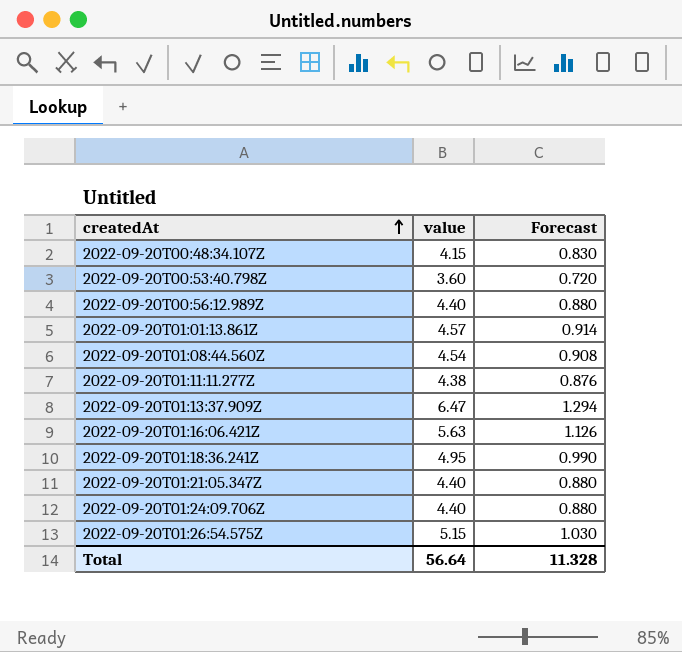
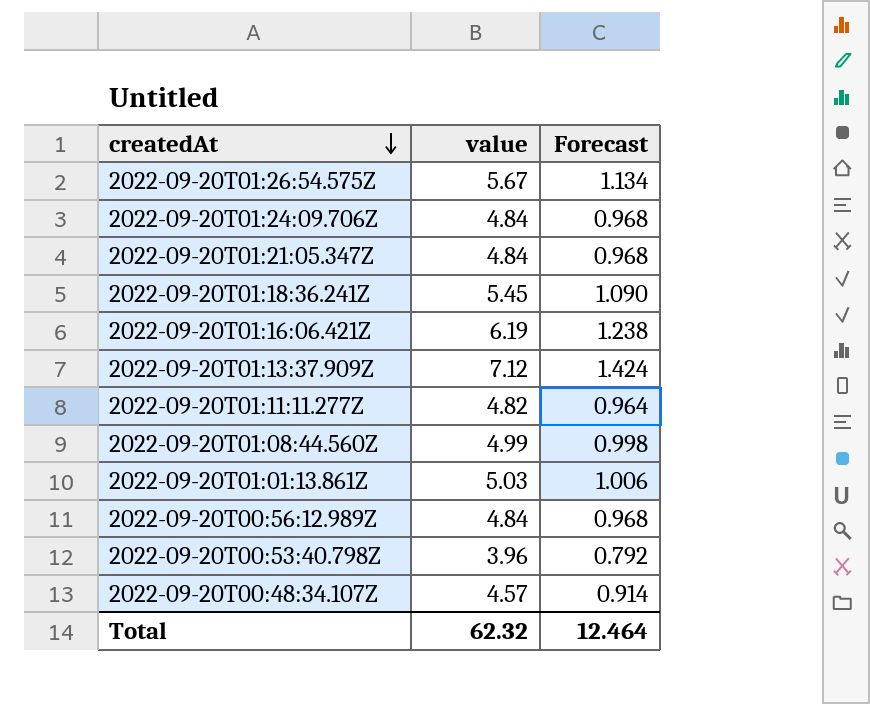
row order: createdAt ascending -> createdAt descending
2022-09-20T01:26:54.575Z | value: 5.15 -> 5.67
2022-09-20T01:26:54.575Z | Forecast: 1.030 -> 1.134
2022-09-20T01:24:09.706Z | value: 4.40 -> 4.84
2022-09-20T01:24:09.706Z | Forecast: 0.880 -> 0.968
2022-09-20T01:21:05.347Z | value: 4.40 -> 4.84
2022-09-20T01:21:05.347Z | Forecast: 0.880 -> 0.968
2022-09-20T01:18:36.241Z | value: 4.95 -> 5.45
2022-09-20T01:18:36.241Z | Forecast: 0.990 -> 1.090
2022-09-20T01:16:06.421Z | value: 5.63 -> 6.19
2022-09-20T01:16:06.421Z | Forecast: 1.126 -> 1.238
2022-09-20T01:13:37.909Z | value: 6.47 -> 7.12
2022-09-20T01:13:37.909Z | Forecast: 1.294 -> 1.424
2022-09-20T01:11:11.277Z | value: 4.38 -> 4.82
2022-09-20T01:11:11.277Z | Forecast: 0.876 -> 0.964
2022-09-20T01:08:44.560Z | value: 4.54 -> 4.99
2022-09-20T01:08:44.560Z | Forecast: 0.908 -> 0.998
2022-09-20T01:01:13.861Z | value: 4.57 -> 5.03
2022-09-20T01:01:13.861Z | Forecast: 0.914 -> 1.006
2022-09-20T00:56:12.989Z | value: 4.40 -> 4.84
2022-09-20T00:56:12.989Z | Forecast: 0.880 -> 0.968
2022-09-20T00:53:40.798Z | value: 3.60 -> 3.96
2022-09-20T00:53:40.798Z | Forecast: 0.720 -> 0.792
2022-09-20T00:48:34.107Z | value: 4.15 -> 4.57
2022-09-20T00:48:34.107Z | Forecast: 0.830 -> 0.914
Total | value: 56.64 -> 62.32
Total | Forecast: 11.328 -> 12.464

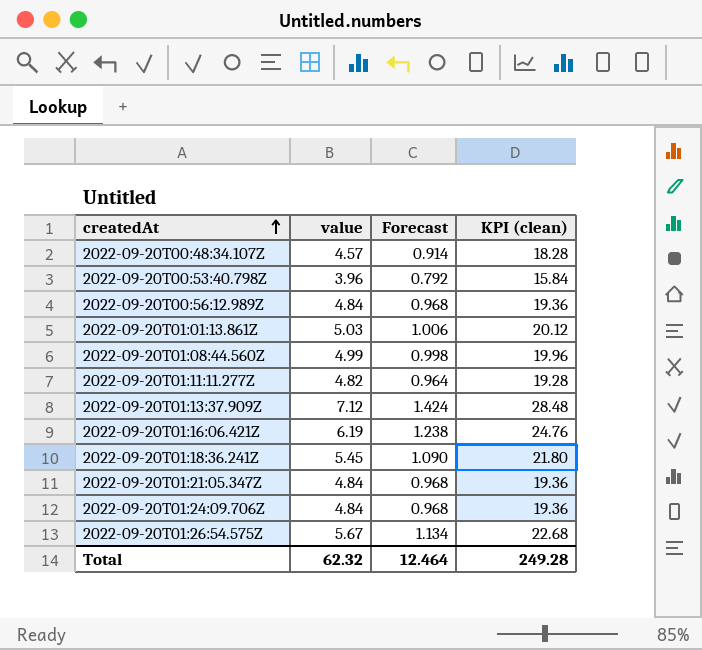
row order: createdAt descending -> createdAt ascending
column KPI (clean) | formula: none -> [value] * 4

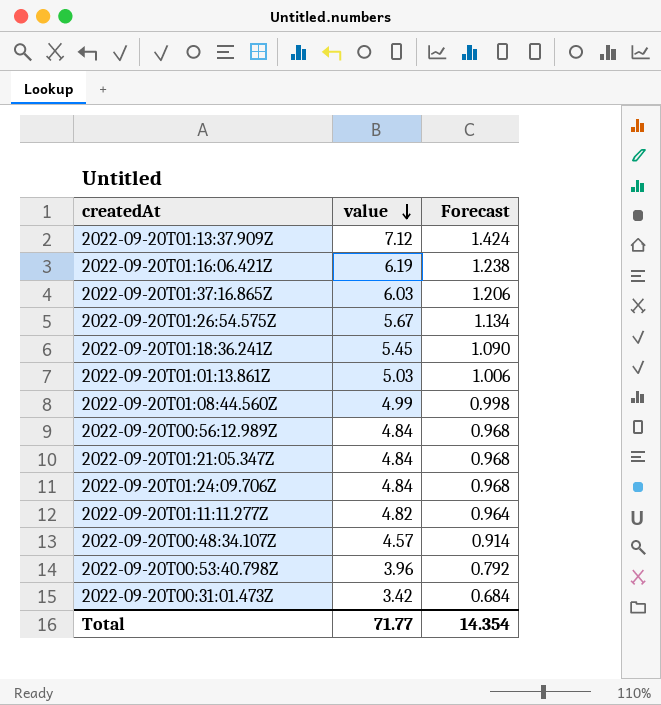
row order: createdAt ascending -> value descending
column KPI (clean) | formula: [value] * 4 -> none
row 2022-09-20T01:37:16.865Z: none -> 6.03 | 1.206
row 2022-09-20T00:31:01.473Z: none -> 3.42 | 0.684
Total | value: 62.32 -> 71.77
Total | Forecast: 12.464 -> 14.354

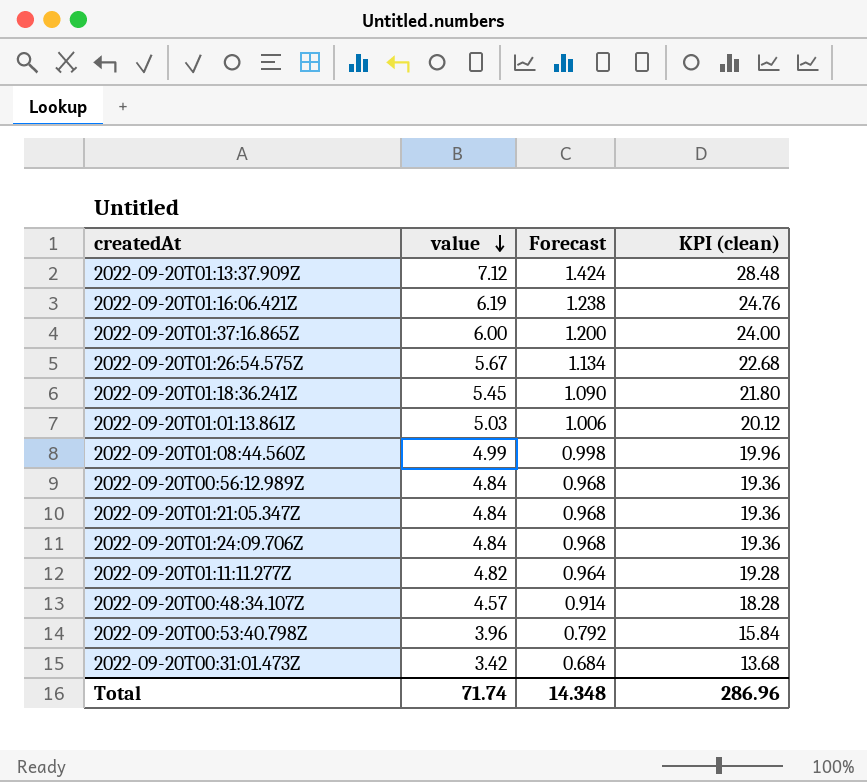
column KPI (clean) | formula: none -> [value] * 4
2022-09-20T01:37:16.865Z | value: 6.03 -> 6.00
2022-09-20T01:37:16.865Z | Forecast: 1.206 -> 1.200
Total | value: 71.77 -> 71.74
Total | Forecast: 14.354 -> 14.348

